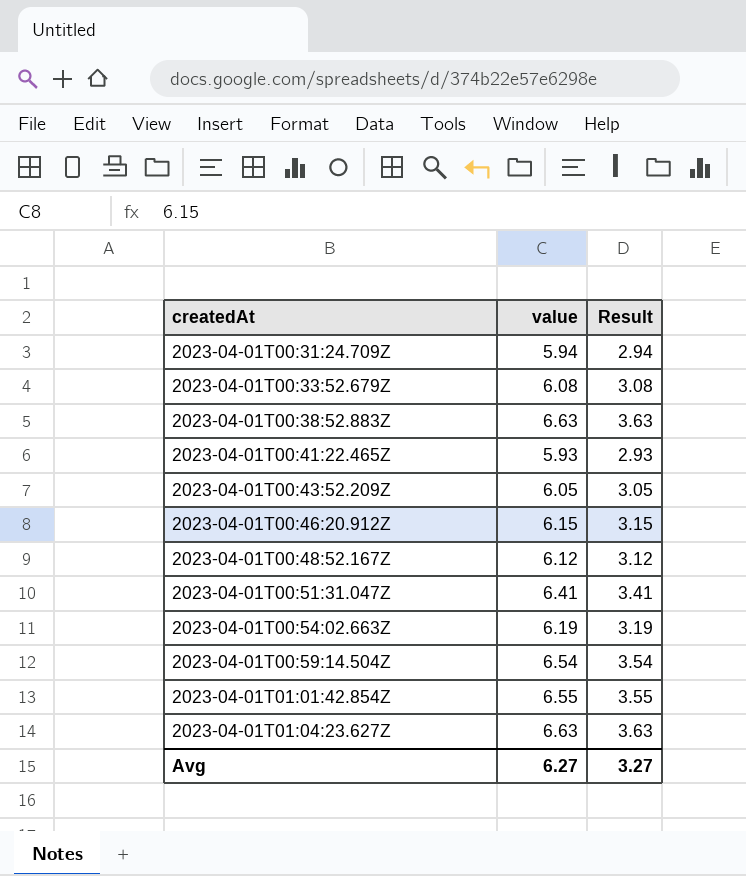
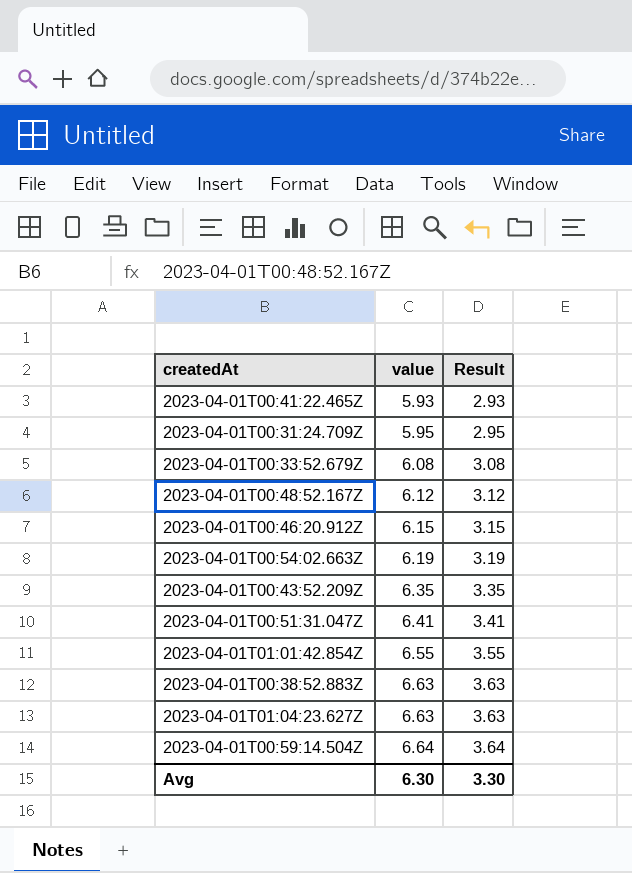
row order: createdAt ascending -> value ascending
2023-04-01T00:31:24.709Z | value: 5.94 -> 5.95
2023-04-01T00:31:24.709Z | Result: 2.94 -> 2.95
2023-04-01T00:43:52.209Z | value: 6.05 -> 6.35
2023-04-01T00:43:52.209Z | Result: 3.05 -> 3.35
2023-04-01T00:59:14.504Z | value: 6.54 -> 6.64
2023-04-01T00:59:14.504Z | Result: 3.54 -> 3.64
Avg | value: 6.27 -> 6.30
Avg | Result: 3.27 -> 3.30

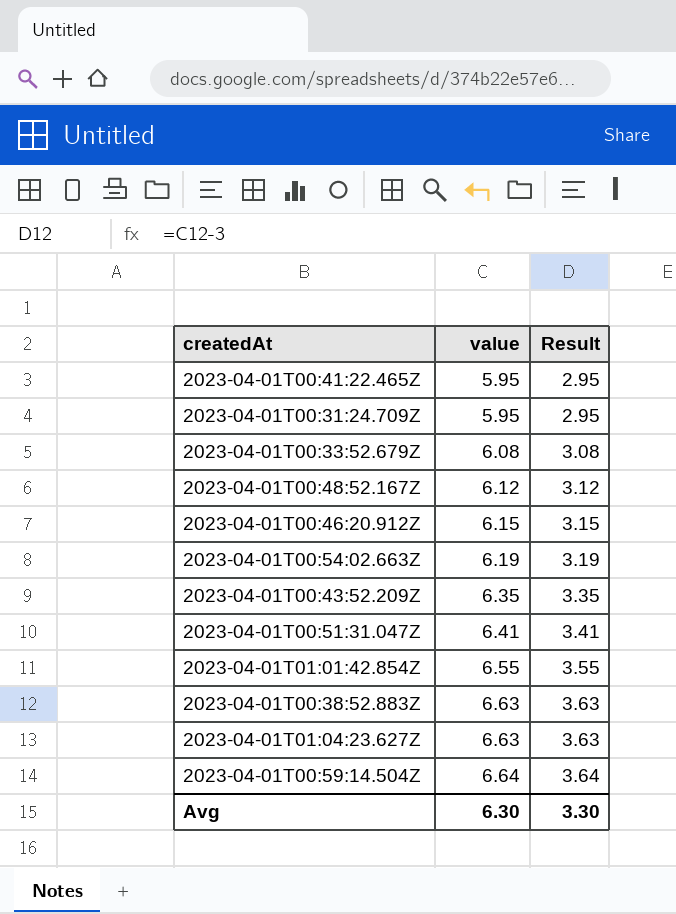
2023-04-01T00:41:22.465Z | value: 5.93 -> 5.95
2023-04-01T00:41:22.465Z | Result: 2.93 -> 2.95

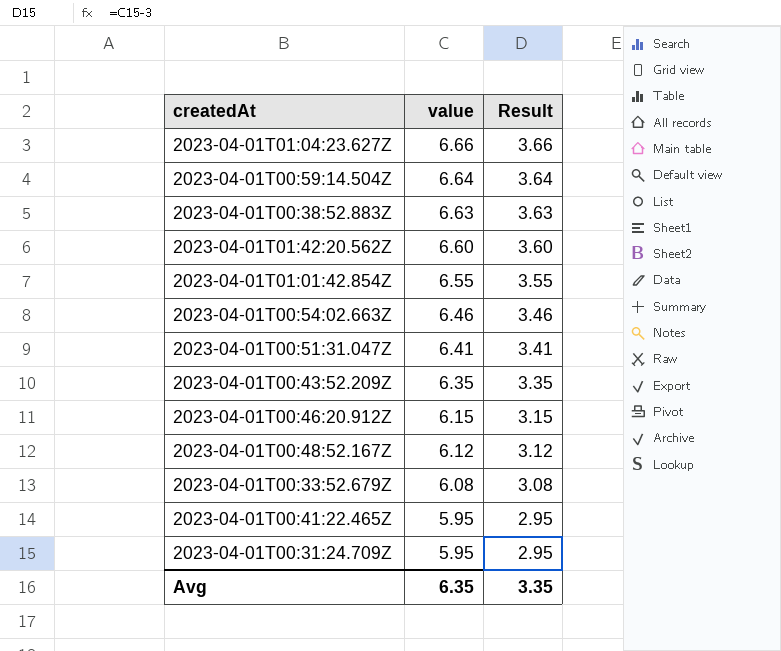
row order: value ascending -> value descending
2023-04-01T01:04:23.627Z | value: 6.63 -> 6.66
2023-04-01T01:04:23.627Z | Result: 3.63 -> 3.66
row 2023-04-01T01:42:20.562Z: none -> 6.60 | 3.60
2023-04-01T00:54:02.663Z | value: 6.19 -> 6.46
2023-04-01T00:54:02.663Z | Result: 3.19 -> 3.46
Avg | value: 6.30 -> 6.35
Avg | Result: 3.30 -> 3.35

